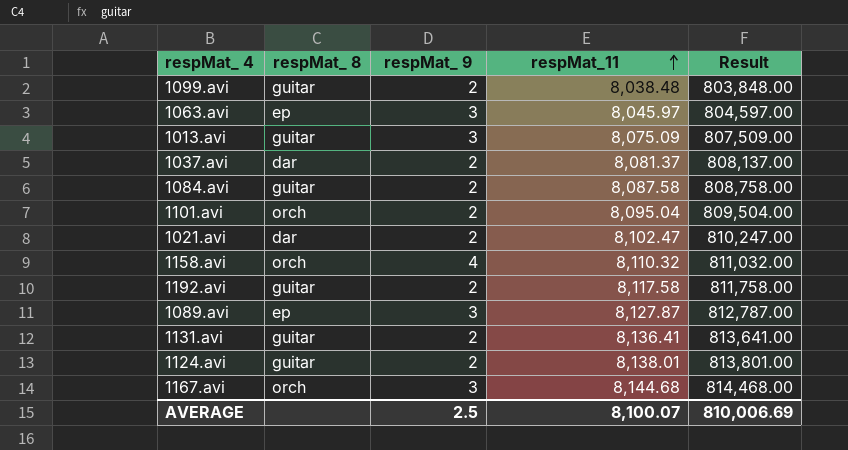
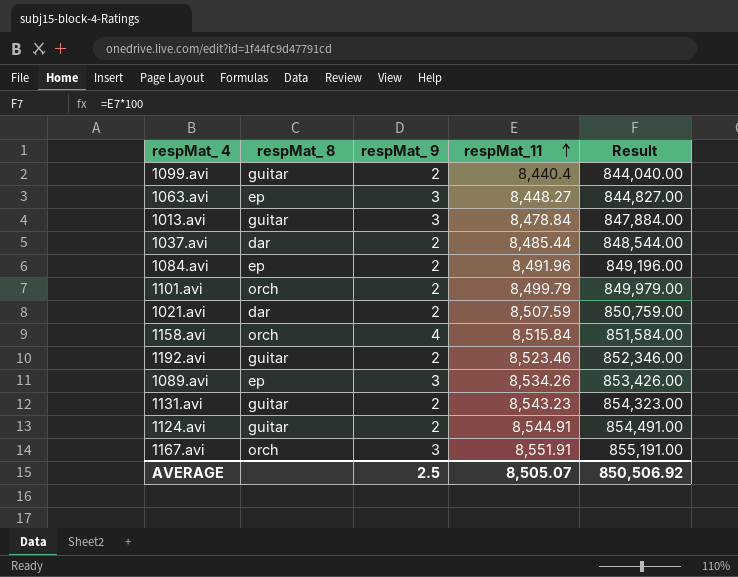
1099.avi | respMat_11: 8,038.48 -> 8,440.4
1099.avi | Result: 803,848.00 -> 844,040.00
1063.avi | respMat_11: 8,045.97 -> 8,448.27
1063.avi | Result: 804,597.00 -> 844,827.00
1013.avi | respMat_11: 8,075.09 -> 8,478.84
1013.avi | Result: 807,509.00 -> 847,884.00
1037.avi | respMat_11: 8,081.37 -> 8,485.44
1037.avi | Result: 808,137.00 -> 848,544.00
1084.avi | respMat_ 8: guitar -> ep
1084.avi | respMat_11: 8,087.58 -> 8,491.96
1084.avi | Result: 808,758.00 -> 849,196.00
1101.avi | respMat_11: 8,095.04 -> 8,499.79
1101.avi | Result: 809,504.00 -> 849,979.00
1021.avi | respMat_11: 8,102.47 -> 8,507.59
1021.avi | Result: 810,247.00 -> 850,759.00
1158.avi | respMat_11: 8,110.32 -> 8,515.84
1158.avi | Result: 811,032.00 -> 851,584.00
1192.avi | respMat_11: 8,117.58 -> 8,523.46
1192.avi | Result: 811,758.00 -> 852,346.00
1089.avi | respMat_11: 8,127.87 -> 8,534.26
1089.avi | Result: 812,787.00 -> 853,426.00
1131.avi | respMat_11: 8,136.41 -> 8,543.23
1131.avi | Result: 813,641.00 -> 854,323.00
1124.avi | respMat_11: 8,138.01 -> 8,544.91
1124.avi | Result: 813,801.00 -> 854,491.00
1167.avi | respMat_11: 8,144.68 -> 8,551.91
1167.avi | Result: 814,468.00 -> 855,191.00
AVERAGE | respMat_11: 8,100.07 -> 8,505.07
AVERAGE | Result: 810,006.69 -> 850,506.92

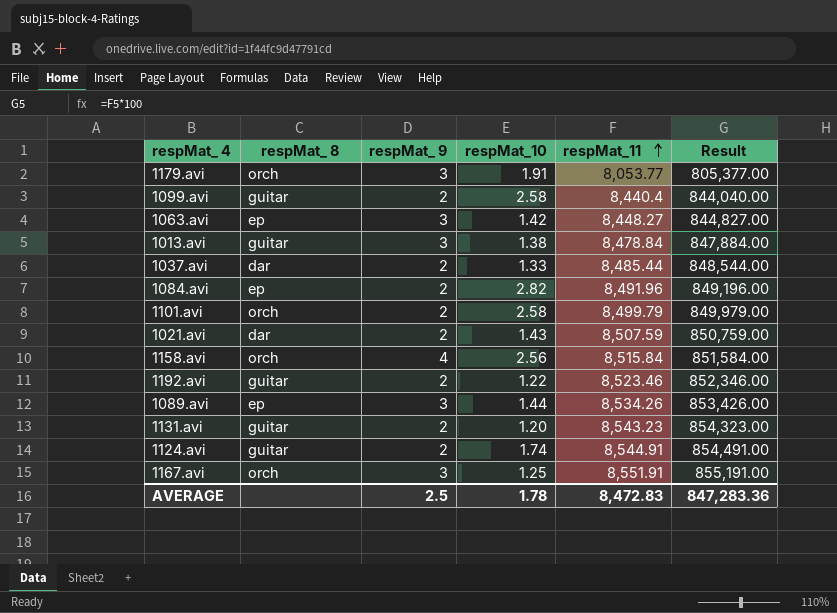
column respMat_10 | position: none -> 4
row 1179.avi: none -> orch | 3 | 1.91 | 8,053.77 | 805,377.00
AVERAGE | respMat_11: 8,505.07 -> 8,472.83
AVERAGE | Result: 850,506.92 -> 847,283.36

